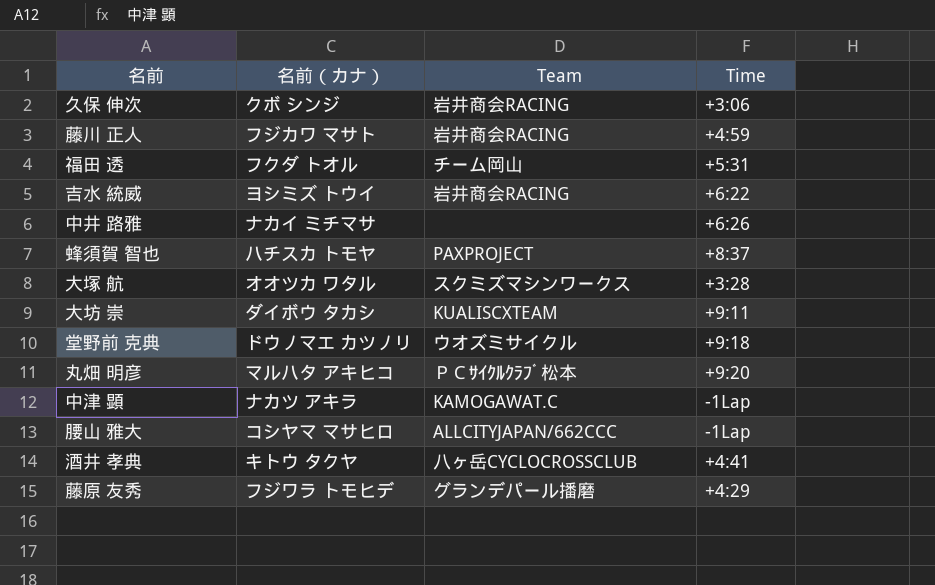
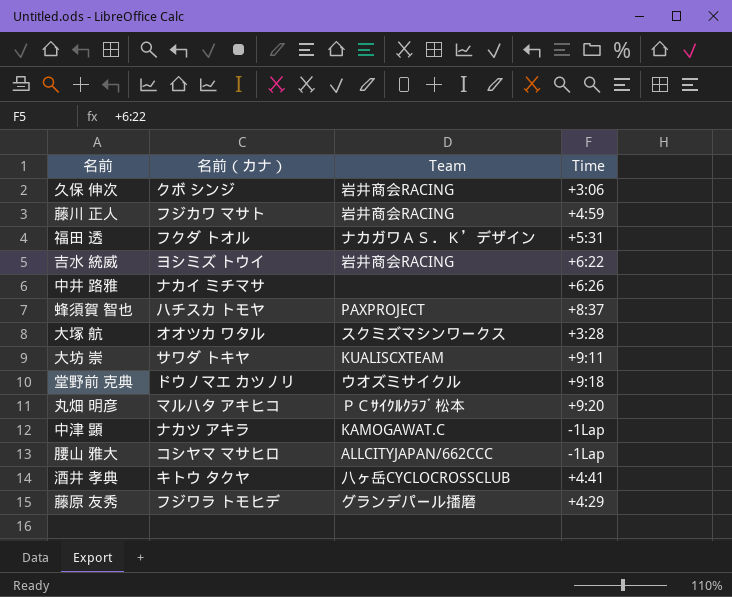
福田 透 | Team: チーム岡山 -> ナカガワＡＳ．Ｋ’デザイン
大坊 崇 | 名前（カナ）: ダイボウ タカシ -> サワダ トキヤ

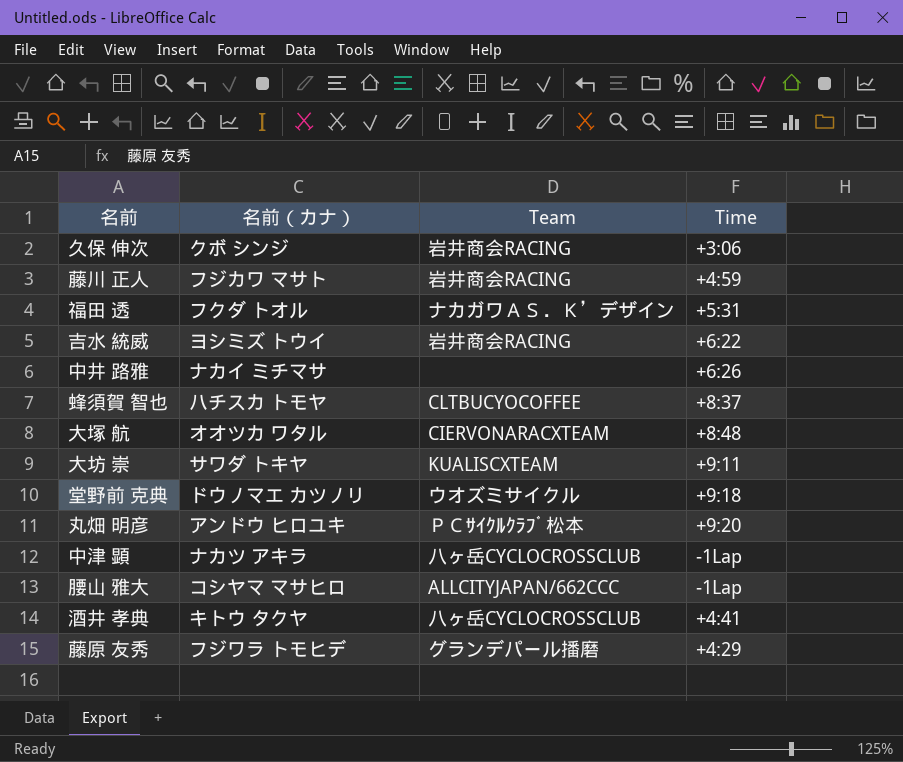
蜂須賀 智也 | Team: PAXPROJECT -> CLTBUCYOCOFFEE
大塚 航 | Team: スクミズマシンワークス -> CIERVONARACXTEAM
大塚 航 | Time: +3:28 -> +8:48
丸畑 明彦 | 名前（カナ）: マルハタ アキヒコ -> アンドウ ヒロユキ
中津 顕 | Team: KAMOGAWAT.C -> 八ヶ岳CYCLOCROSSCLUB

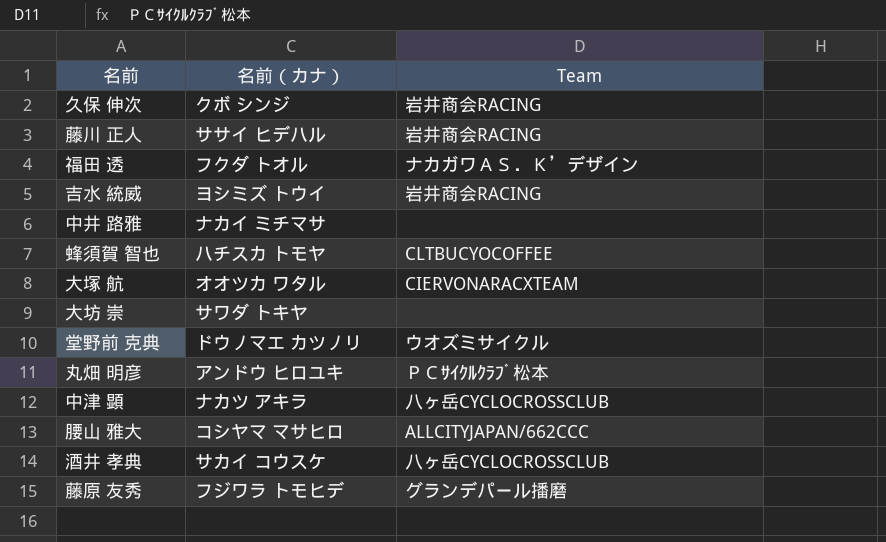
column Time | position: 4 -> none
藤川 正人 | 名前（カナ）: フジカワ マサト -> ササイ ヒデハル
大坊 崇 | Team: KUALISCXTEAM -> none
酒井 孝典 | 名前（カナ）: キトウ タクヤ -> サカイ コウスケ

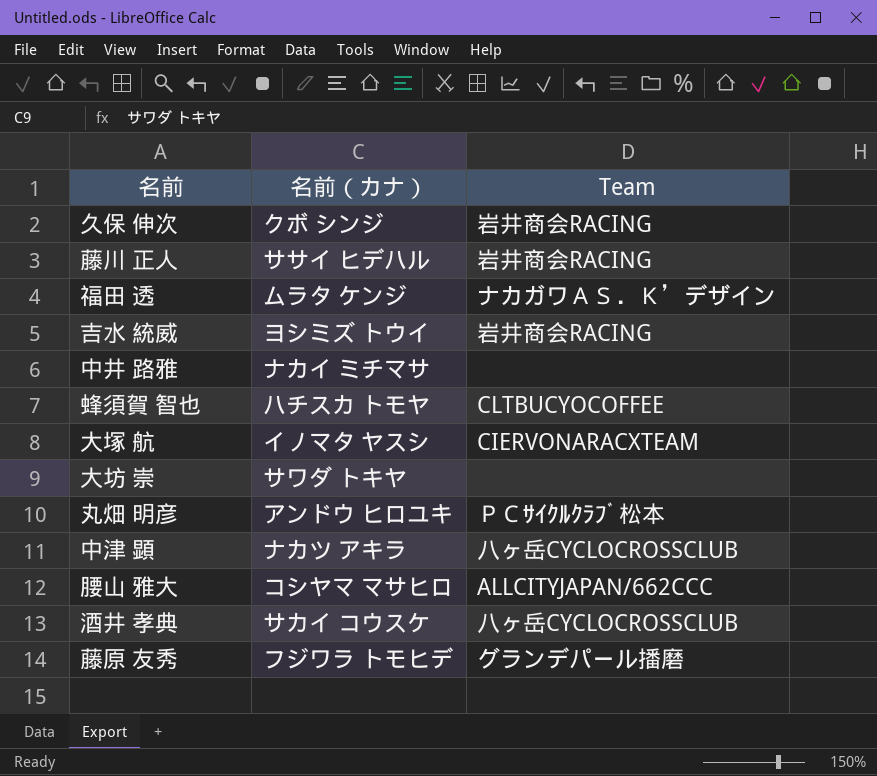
row 堂野前 克典: ドウノマエ カツノリ | ウオズミサイクル -> none
福田 透 | 名前（カナ）: フクダ トオル -> ムラタ ケンジ
大塚 航 | 名前（カナ）: オオツカ ワタル -> イノマタ ヤスシ

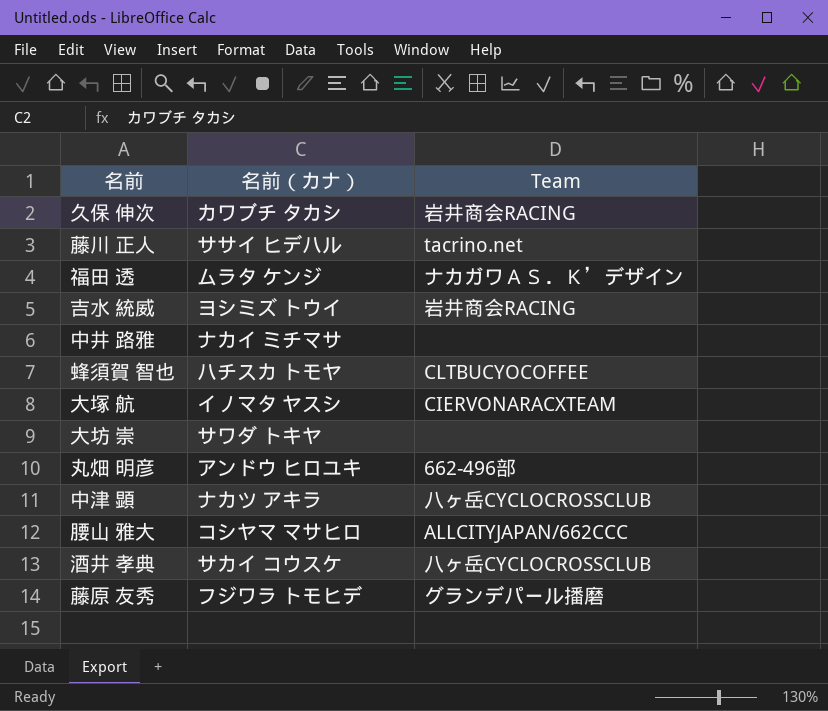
久保 伸次 | 名前（カナ）: クボ シンジ -> カワブチ タカシ
藤川 正人 | Team: 岩井商会RACING -> tacrino.net
丸畑 明彦 | Team: ＰＣｻｲｸﾙｸﾗﾌﾞ松本 -> 662-496部

